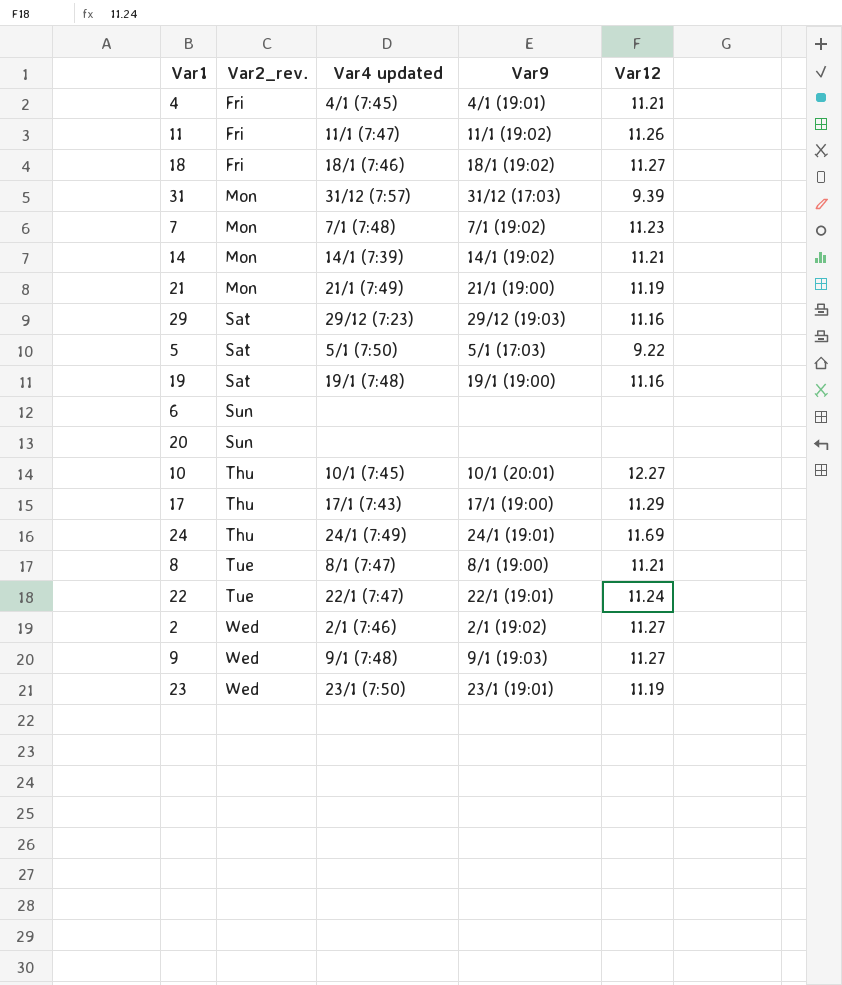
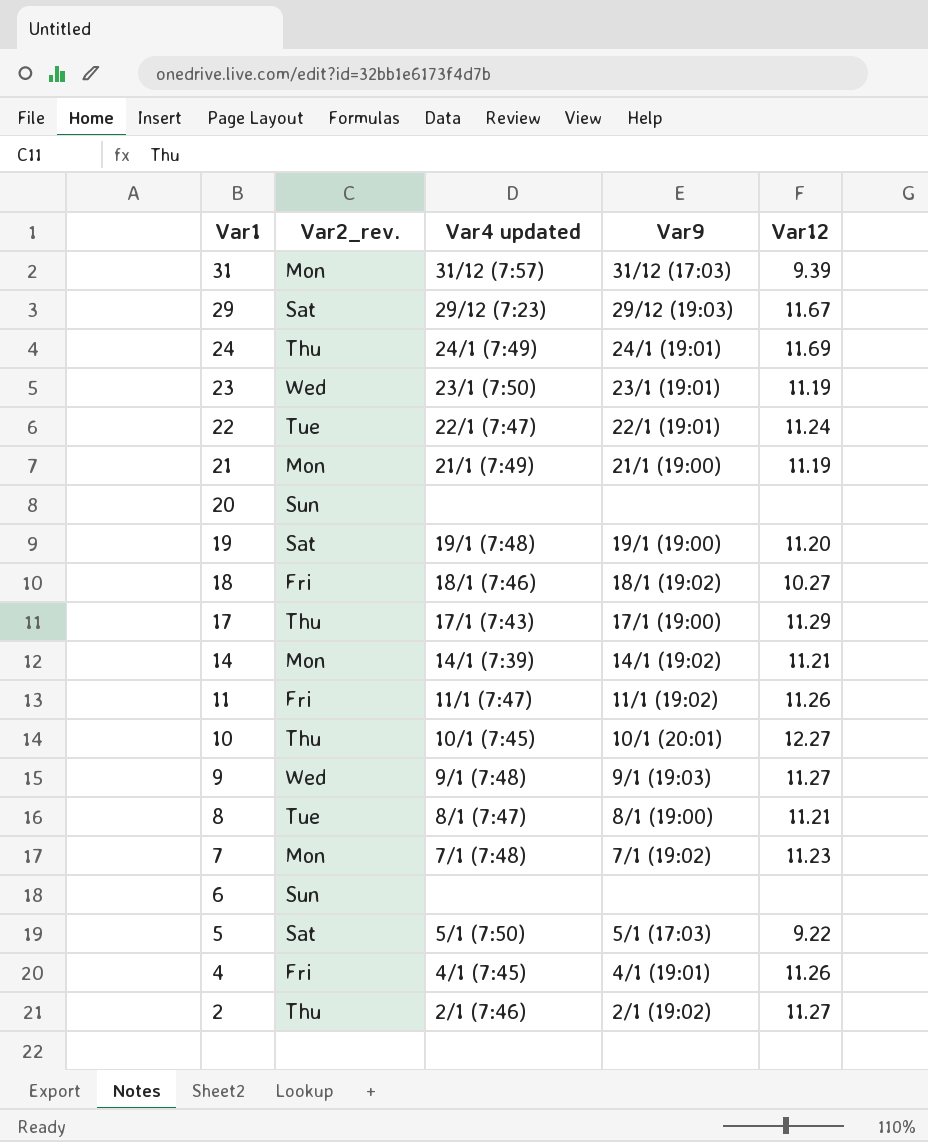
row order: Var2_rev. ascending -> Var1 descending
29 | Var12: 11.16 -> 11.67
19 | Var12: 11.16 -> 11.20
18 | Var12: 11.27 -> 10.27
4 | Var12: 11.21 -> 11.26
2 | Var2_rev.: Wed -> Thu

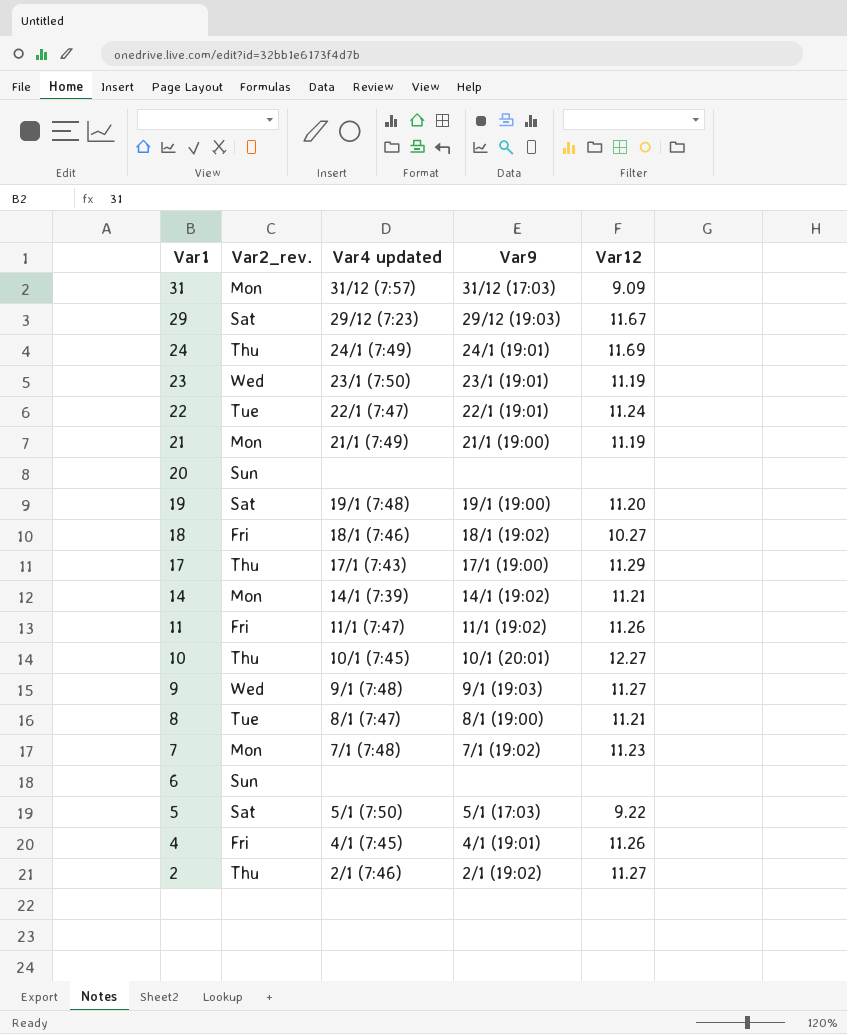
31 | Var12: 9.39 -> 9.09

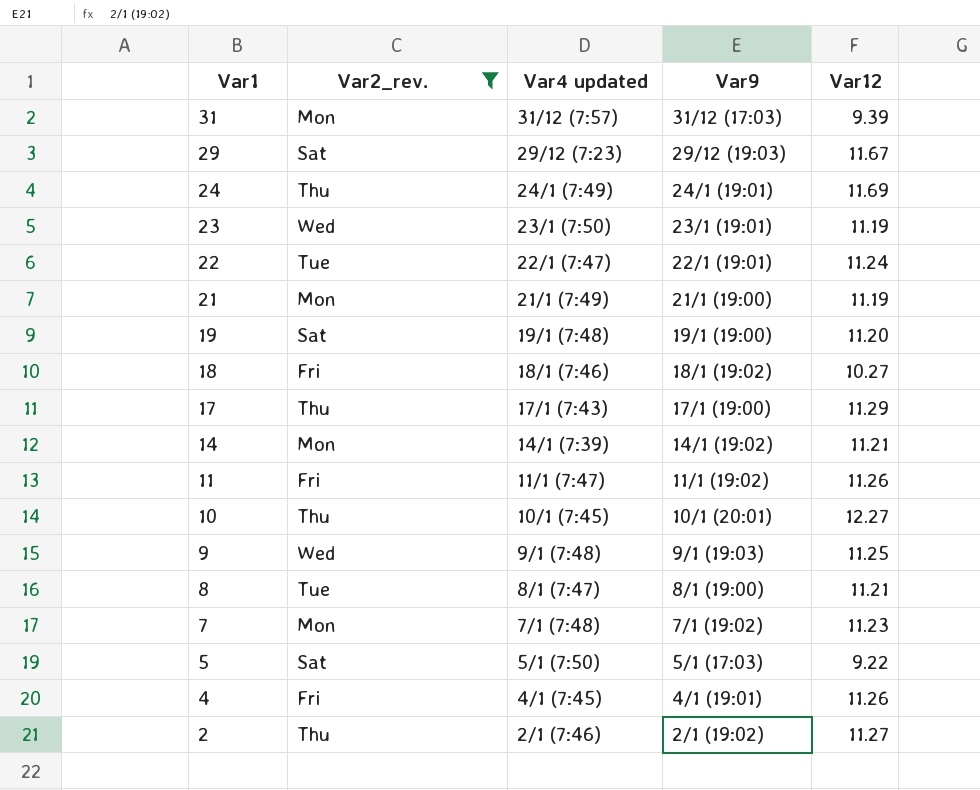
filter: none -> Var2_rev. != Sun
31 | Var12: 9.09 -> 9.39
9 | Var12: 11.27 -> 11.25

